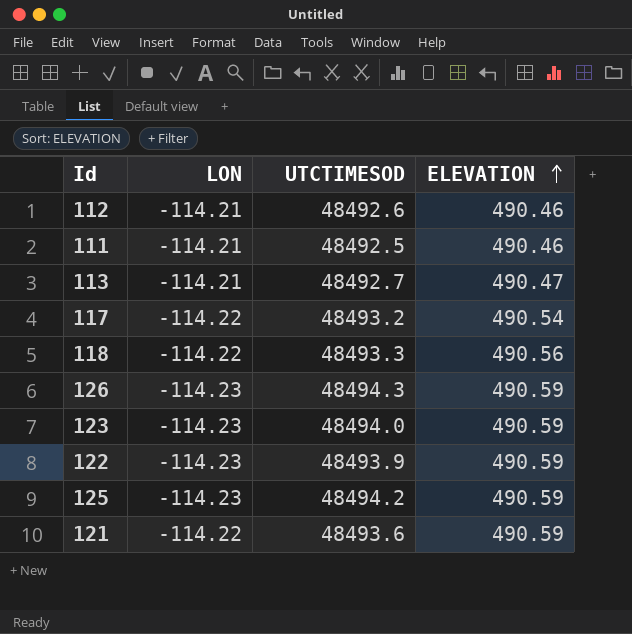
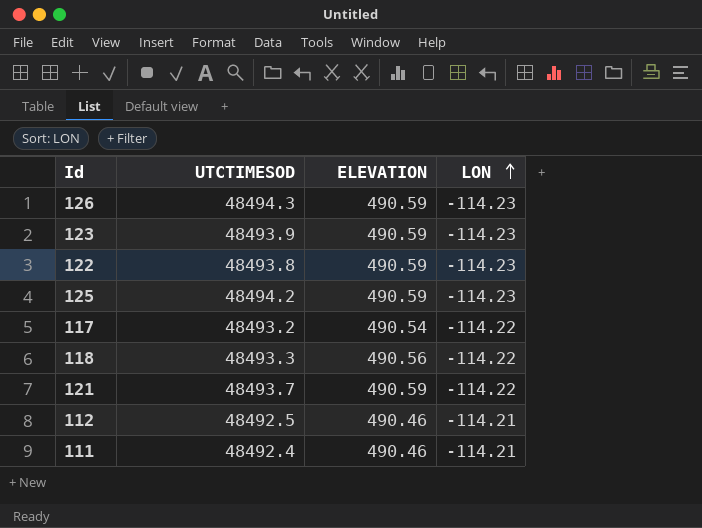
row order: ELEVATION ascending -> LON ascending
column LON | position: 2 -> 4
row 113: -114.21 | 48492.7 | 490.47 -> none
123 | UTCTIMESOD: 48494.0 -> 48493.9
122 | UTCTIMESOD: 48493.9 -> 48493.8
121 | UTCTIMESOD: 48493.6 -> 48493.7
112 | UTCTIMESOD: 48492.6 -> 48492.5
111 | UTCTIMESOD: 48492.5 -> 48492.4

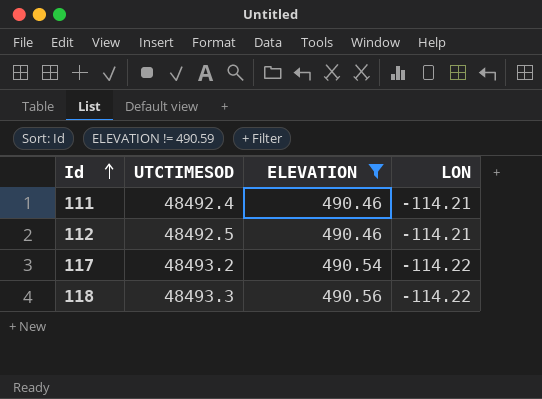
filter: none -> ELEVATION != 490.59
row order: LON ascending -> Id ascending

